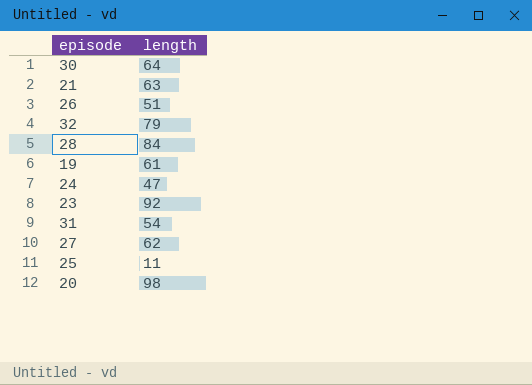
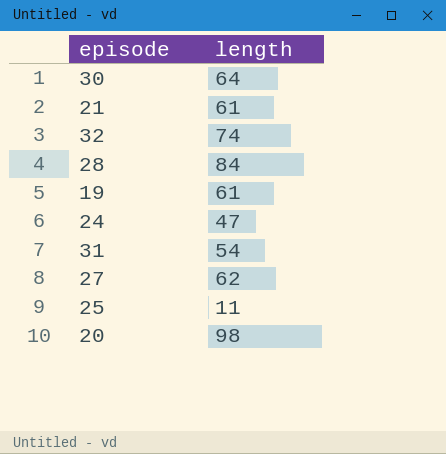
row 26: 51 -> none
row 23: 92 -> none
21 | length: 63 -> 61
32 | length: 79 -> 74

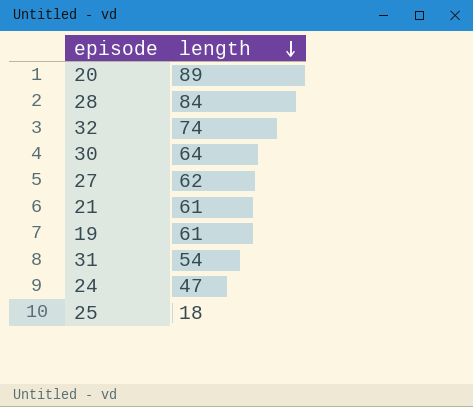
row order: none -> length descending
20 | length: 98 -> 89
25 | length: 11 -> 18

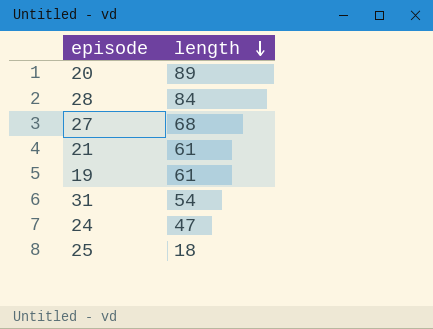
row 32: 74 -> none
row 30: 64 -> none
27 | length: 62 -> 68

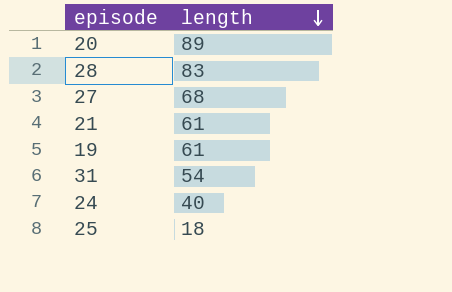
28 | length: 84 -> 83
24 | length: 47 -> 40

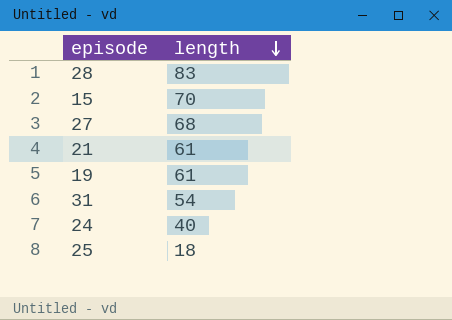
row 20: 89 -> none
row 15: none -> 70

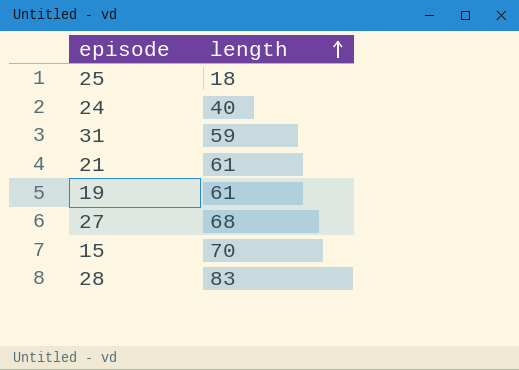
row order: length descending -> length ascending
31 | length: 54 -> 59

